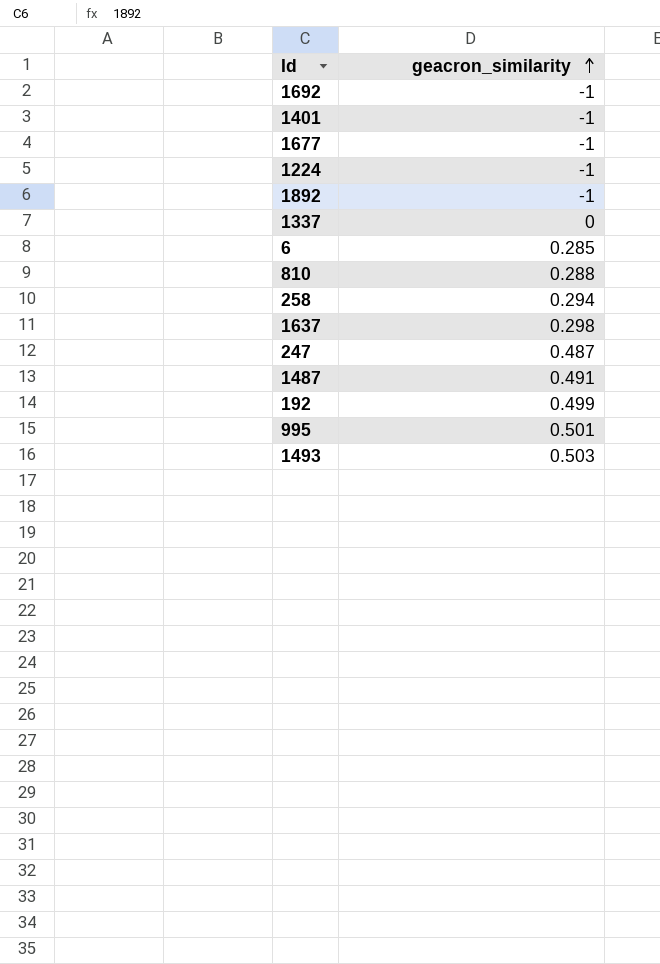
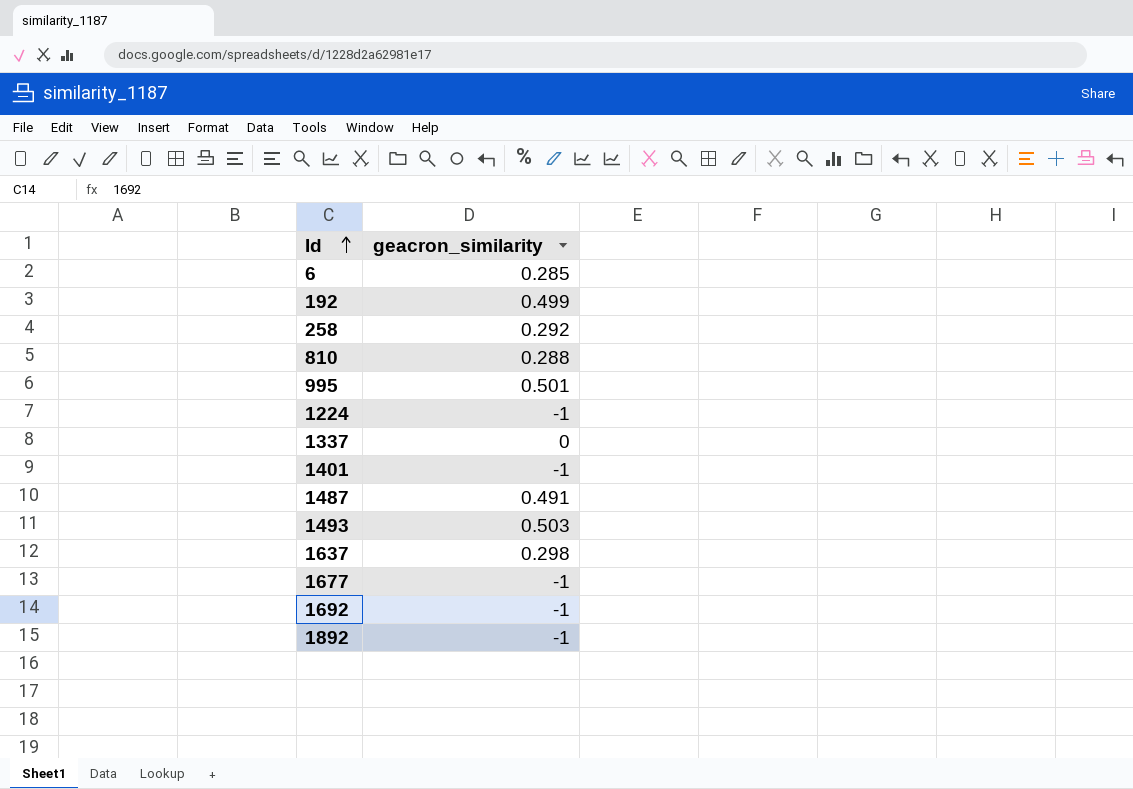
row order: geacron_similarity ascending -> Id ascending
row 247: 0.487 -> none
258 | geacron_similarity: 0.294 -> 0.292

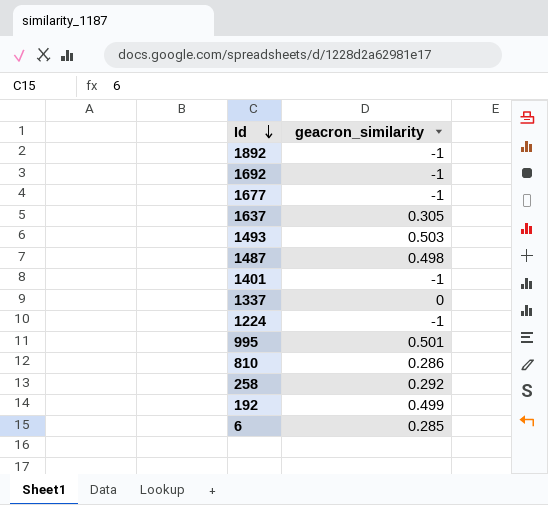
row order: Id ascending -> Id descending
1637 | geacron_similarity: 0.298 -> 0.305
1487 | geacron_similarity: 0.491 -> 0.498
810 | geacron_similarity: 0.288 -> 0.286

